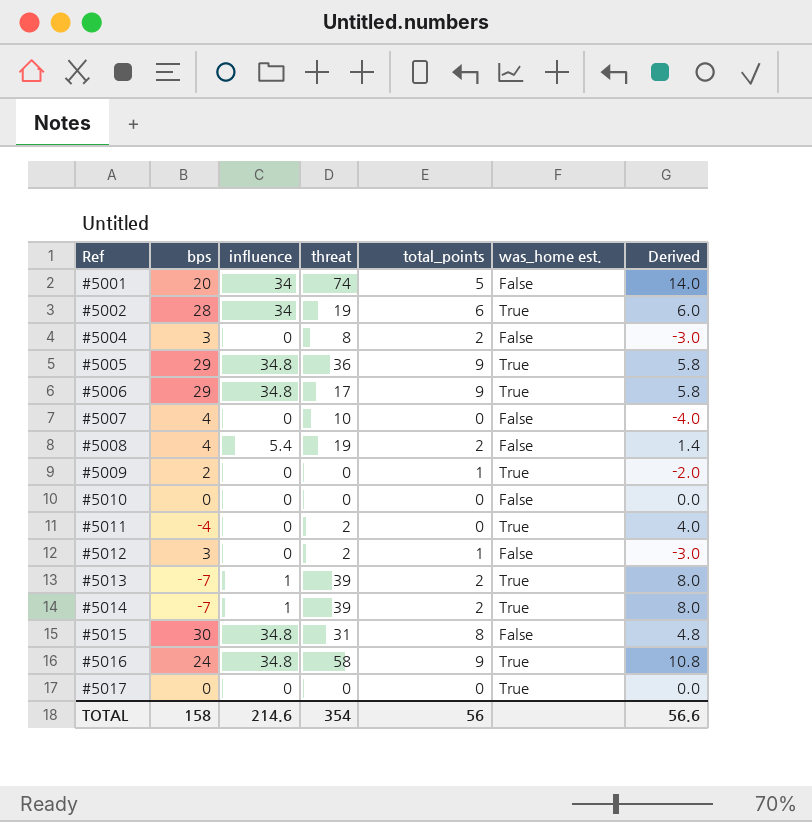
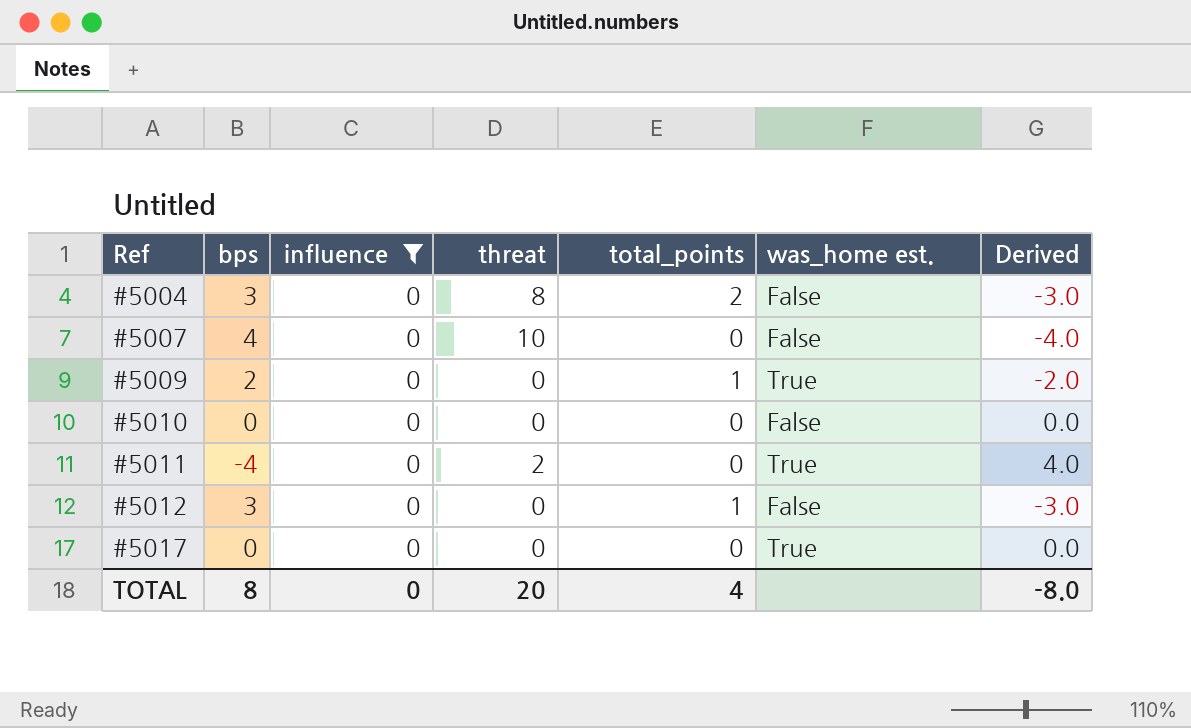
filter: none -> influence = 0
#5012 | threat: 2 -> 0
TOTAL | bps: 158 -> 8
TOTAL | influence: 214.6 -> 0
TOTAL | threat: 354 -> 20
TOTAL | total_points: 56 -> 4
TOTAL | Derived: 56.6 -> -8.0

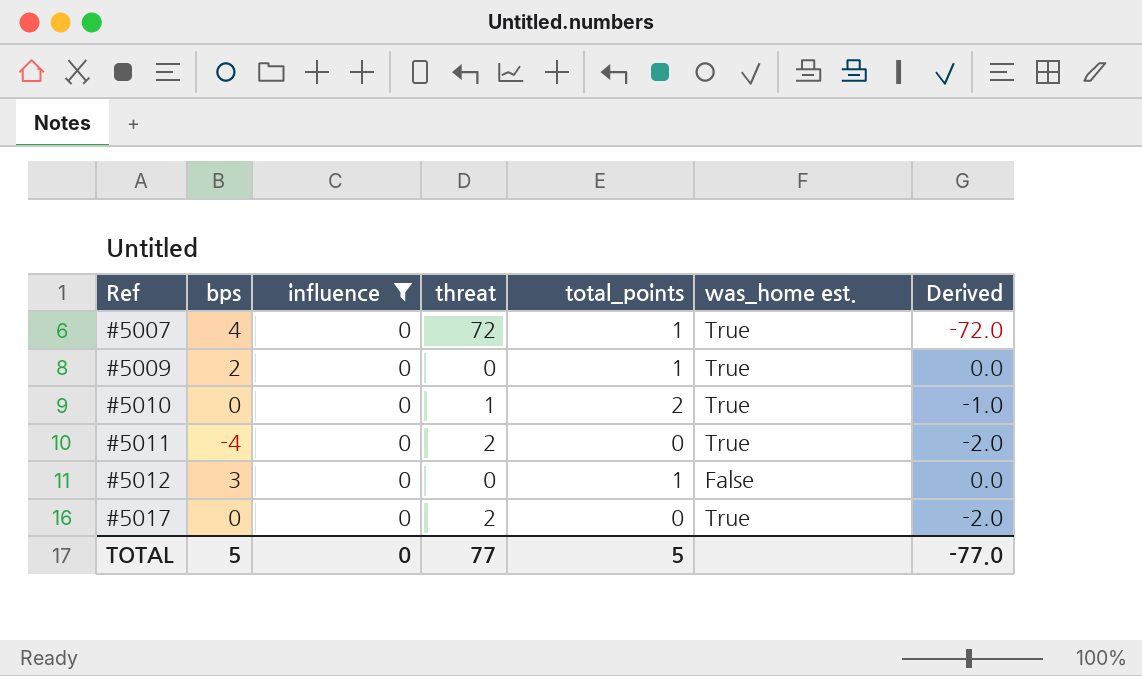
column Derived | formula: [influence] - [bps] -> [influence] - [threat]
row #5004: 3 | 0 | 8 | 2 | False | -3.0 -> none
#5007 | threat: 10 -> 72
#5007 | total_points: 0 -> 1
#5007 | was_home est.: False -> True
#5010 | threat: 0 -> 1
#5010 | total_points: 0 -> 2
#5010 | was_home est.: False -> True
#5017 | threat: 0 -> 2
TOTAL | bps: 8 -> 5
TOTAL | threat: 20 -> 77
TOTAL | total_points: 4 -> 5
TOTAL | Derived: -8.0 -> -77.0

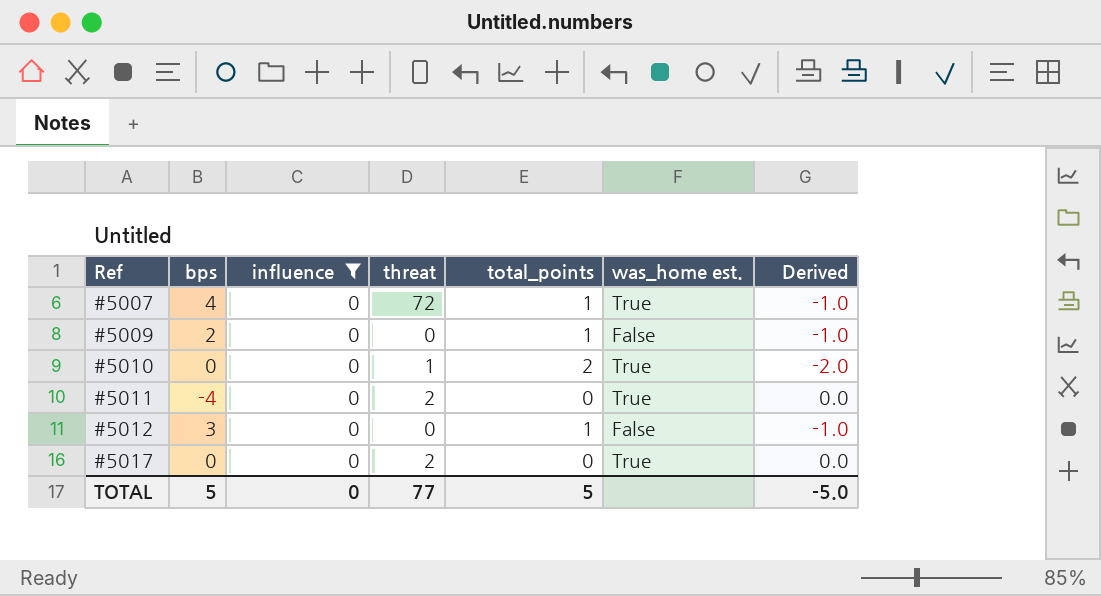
column Derived | formula: [influence] - [threat] -> [influence] - [total_points]
#5009 | was_home est.: True -> False
TOTAL | Derived: -77.0 -> -5.0

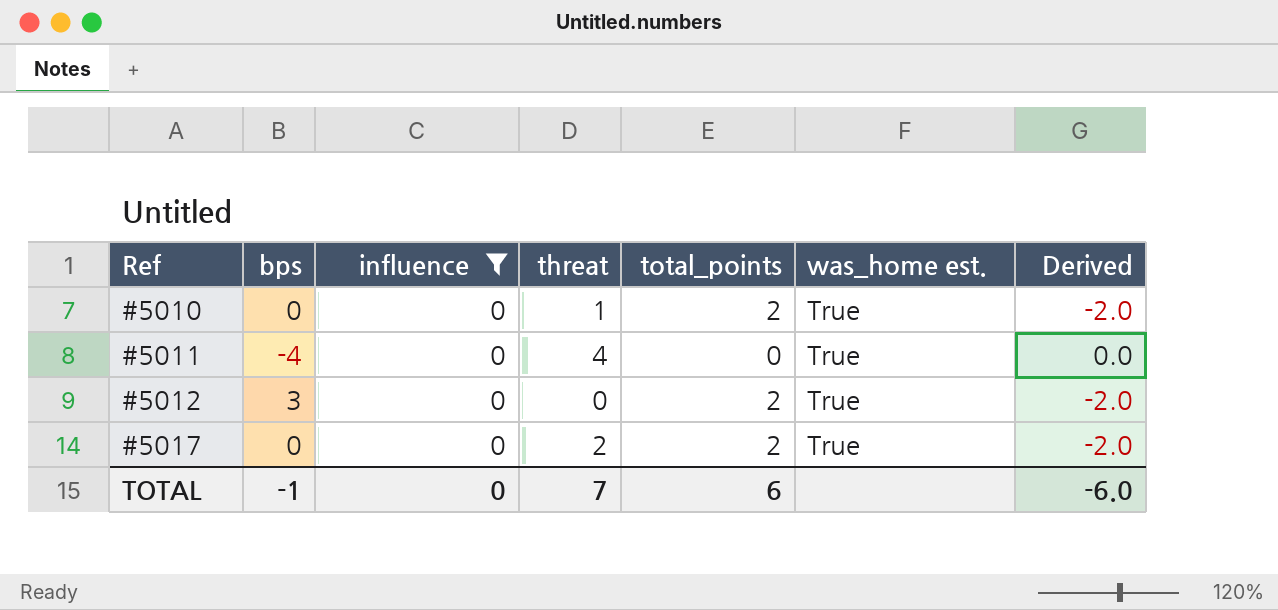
row #5007: 4 | 0 | 72 | 1 | True | -1.0 -> none
row #5009: 2 | 0 | 0 | 1 | False | -1.0 -> none
#5011 | threat: 2 -> 4
#5012 | total_points: 1 -> 2
#5012 | was_home est.: False -> True
#5012 | Derived: -1.0 -> -2.0
#5017 | total_points: 0 -> 2
#5017 | Derived: 0.0 -> -2.0
TOTAL | bps: 5 -> -1
TOTAL | threat: 77 -> 7
TOTAL | total_points: 5 -> 6
TOTAL | Derived: -5.0 -> -6.0

